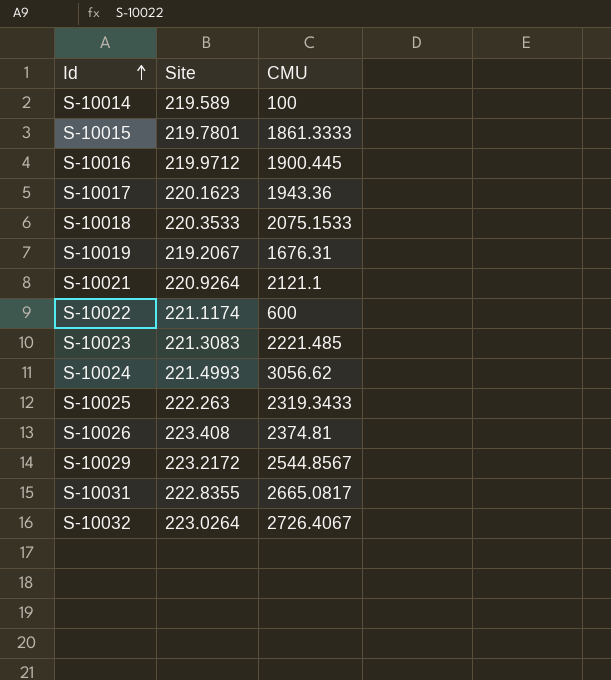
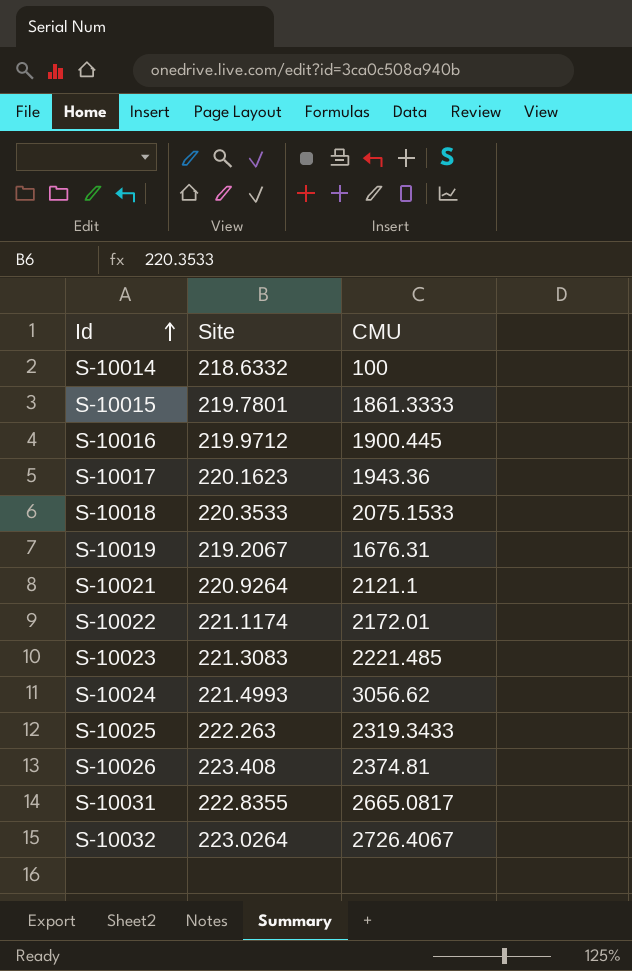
row S-10029: 223.2172 | 2544.8567 -> none
S-10014 | Site: 219.589 -> 218.6332
S-10022 | CMU: 600 -> 2172.01

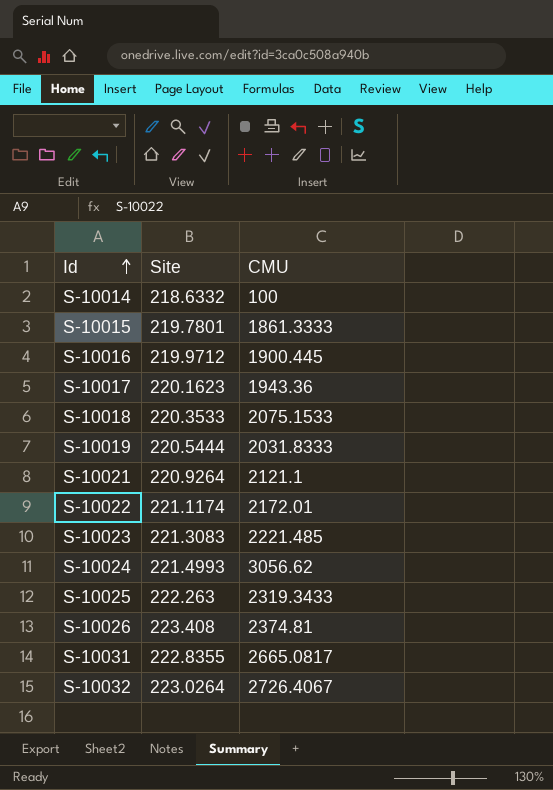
S-10019 | Site: 219.2067 -> 220.5444
S-10019 | CMU: 1676.31 -> 2031.8333

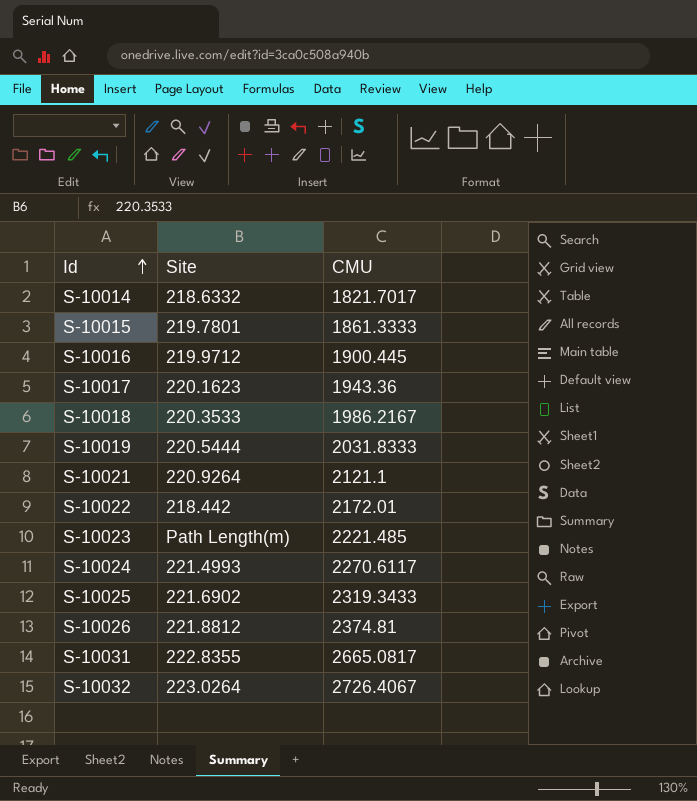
S-10014 | CMU: 100 -> 1821.7017
S-10018 | CMU: 2075.1533 -> 1986.2167
S-10022 | Site: 221.1174 -> 218.442
S-10023 | Site: 221.3083 -> Path Length(m)
S-10024 | CMU: 3056.62 -> 2270.6117
S-10025 | Site: 222.263 -> 221.6902
S-10026 | Site: 223.408 -> 221.8812

